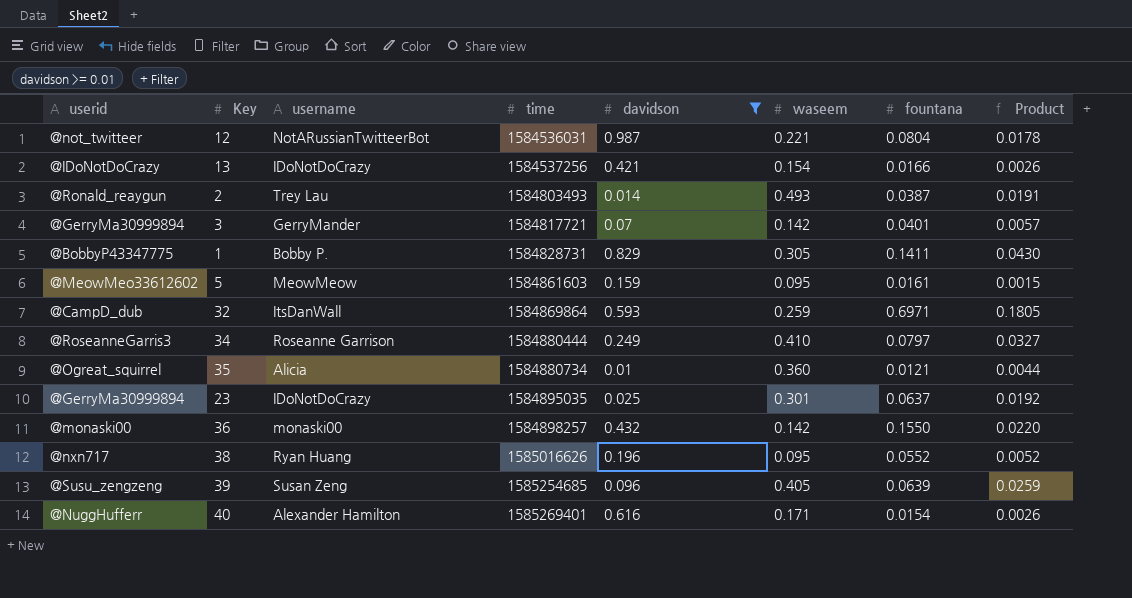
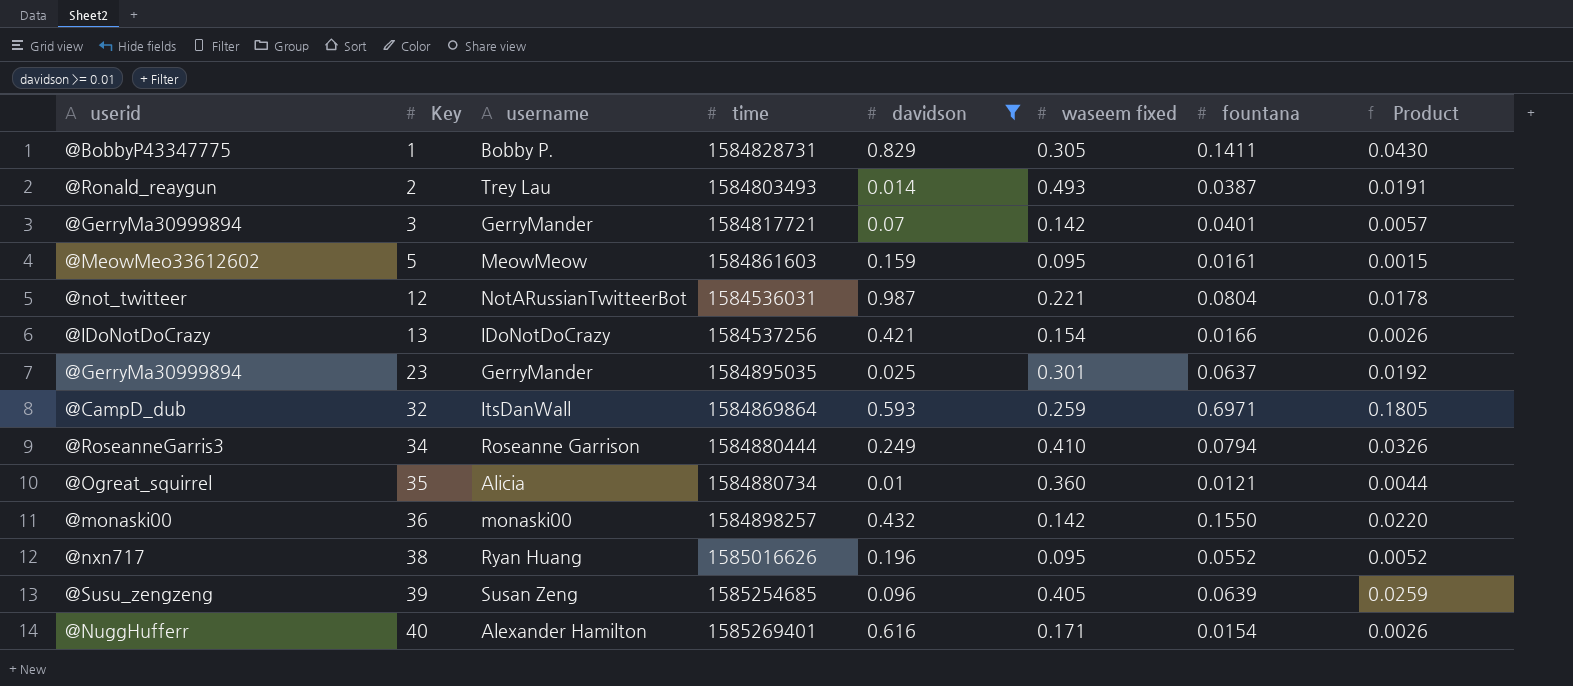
row order: time ascending -> Key ascending
column name: waseem -> waseem fixed
23 | username: IDoNotDoCrazy -> GerryMander
34 | fountana: 0.0797 -> 0.0794
34 | Product: 0.0327 -> 0.0326

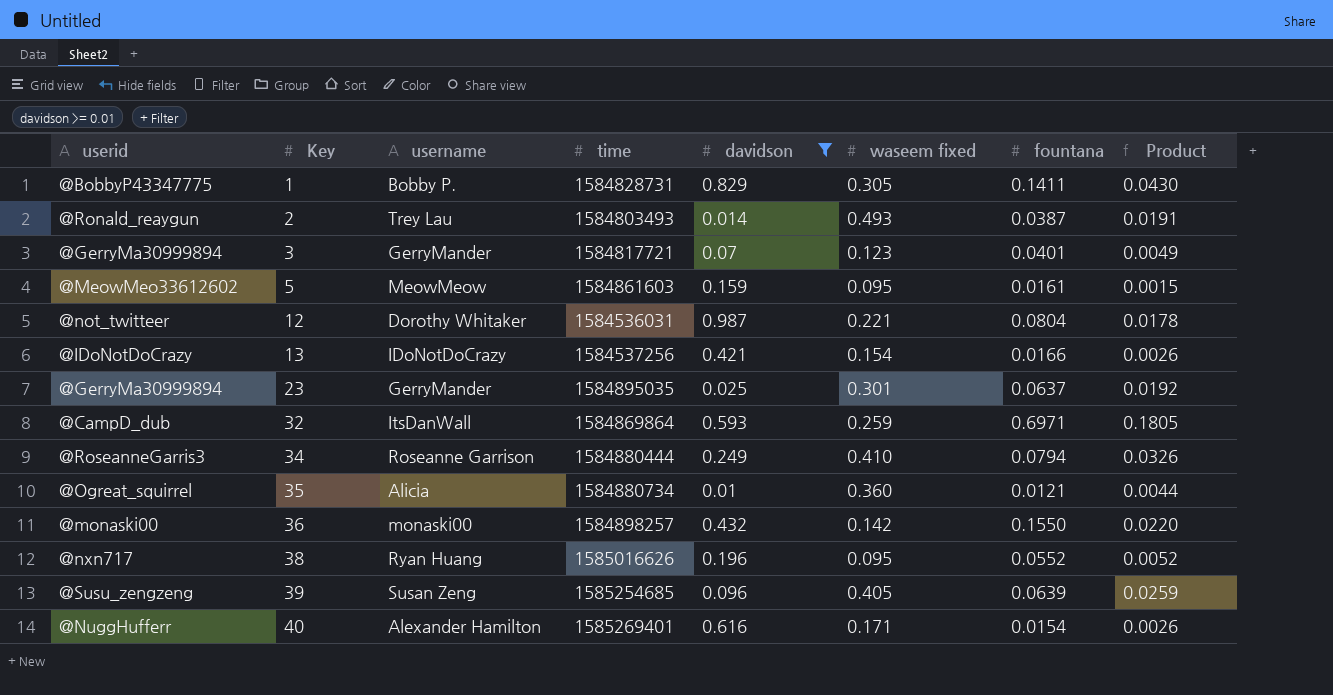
3 | waseem fixed: 0.142 -> 0.123
3 | Product: 0.0057 -> 0.0049
12 | username: NotARussianTwitteerBot -> Dorothy Whitaker

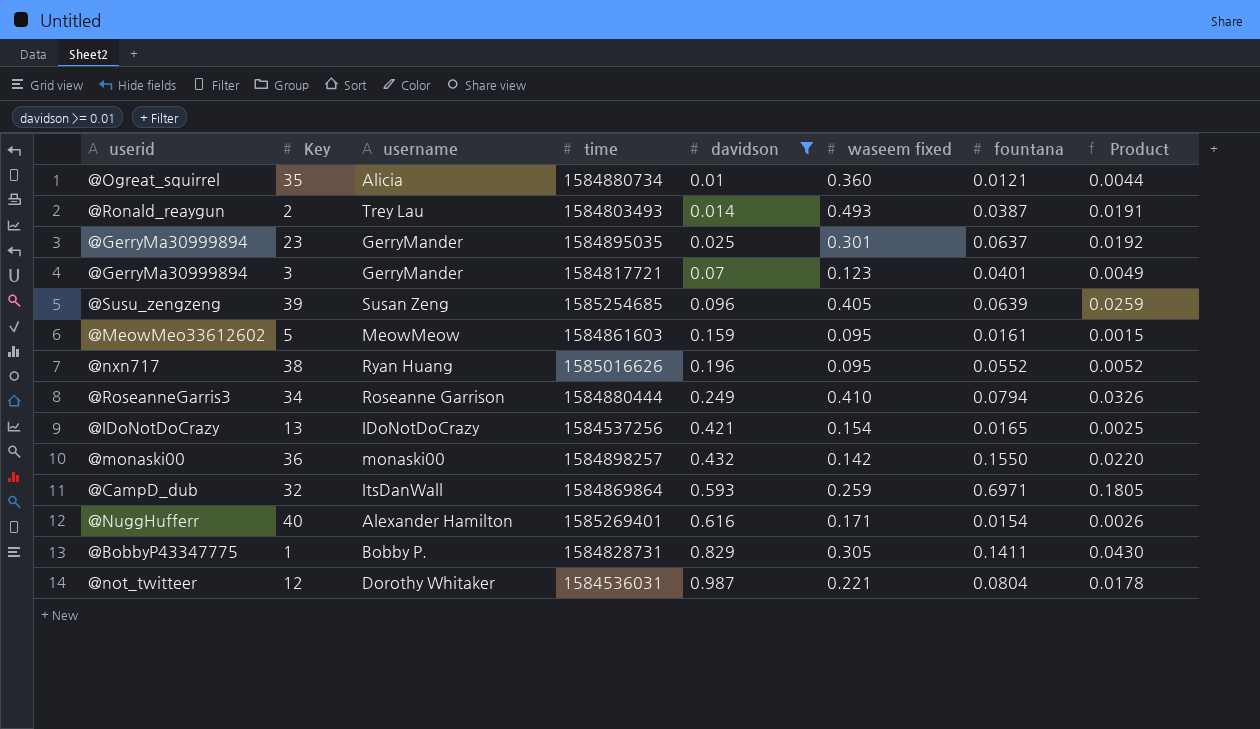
row order: Key ascending -> davidson ascending
13 | fountana: 0.0166 -> 0.0165
13 | Product: 0.0026 -> 0.0025

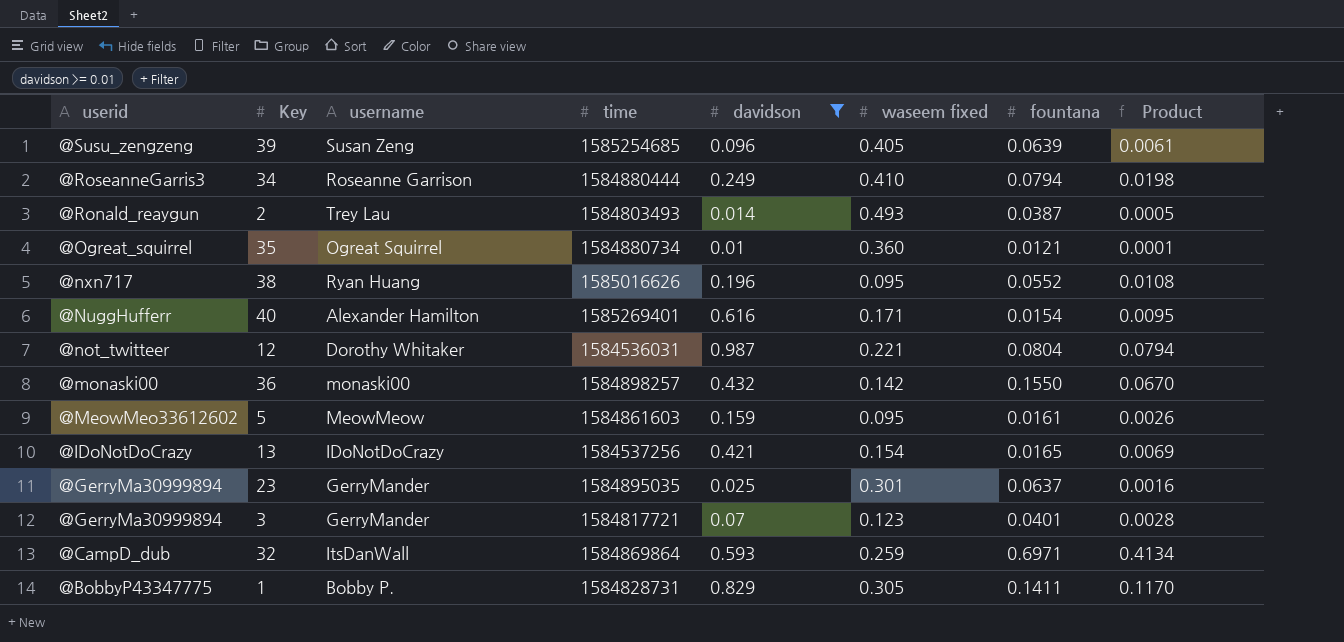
row order: davidson ascending -> userid descending
column Product | formula: [waseem fixed] * [fountana] -> [davidson] * [fountana]
35 | username: Alicia -> Ogreat Squirrel

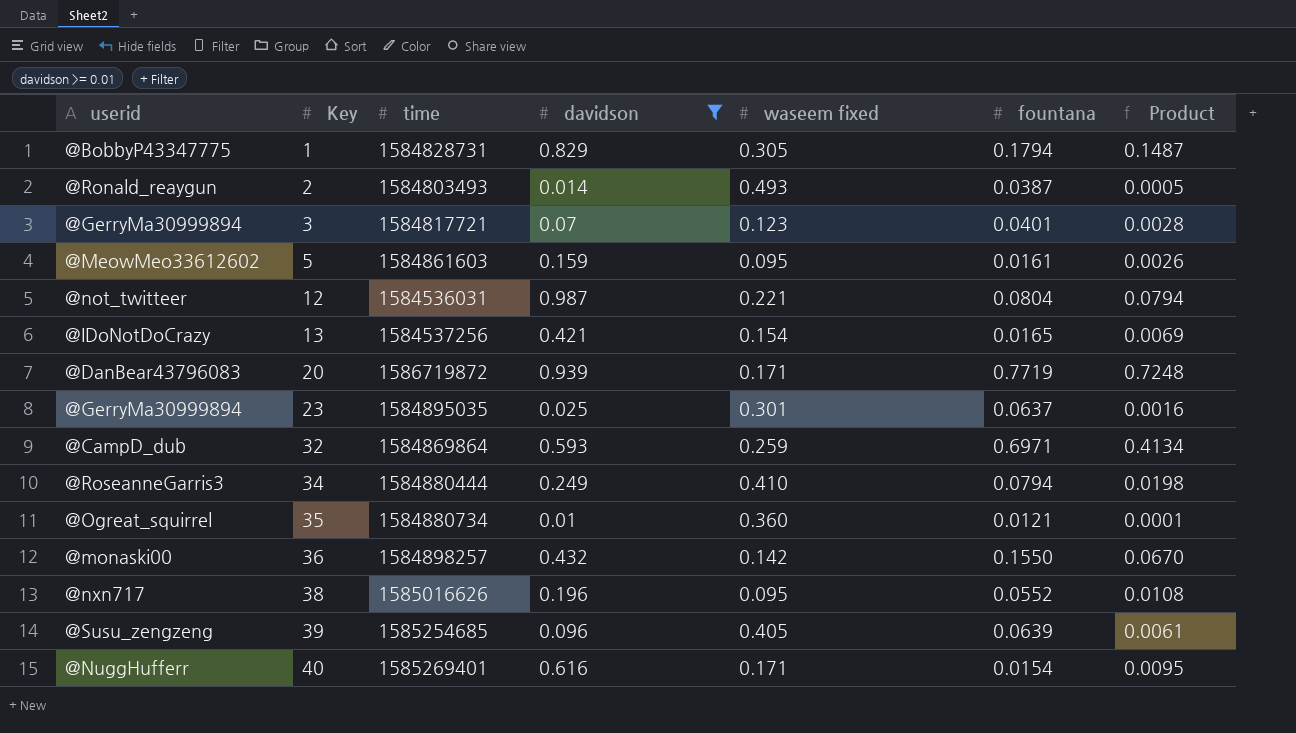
row order: userid descending -> Key ascending
column username | position: 3 -> none
1 | fountana: 0.1411 -> 0.1794
1 | Product: 0.1170 -> 0.1487
row 20: none -> @DanBear43796083 | 1586719872 | 0.939 | 0.171 | 0.7719 | 0.7248

